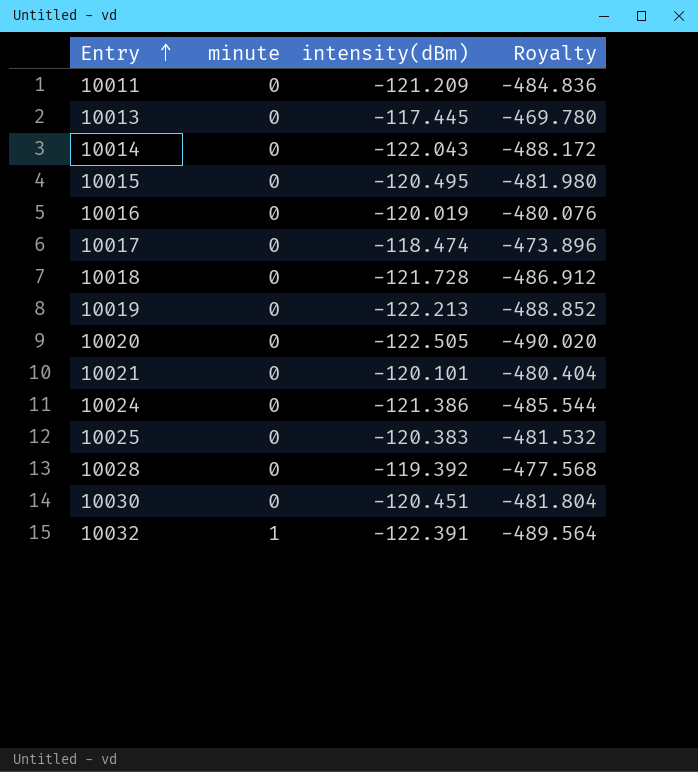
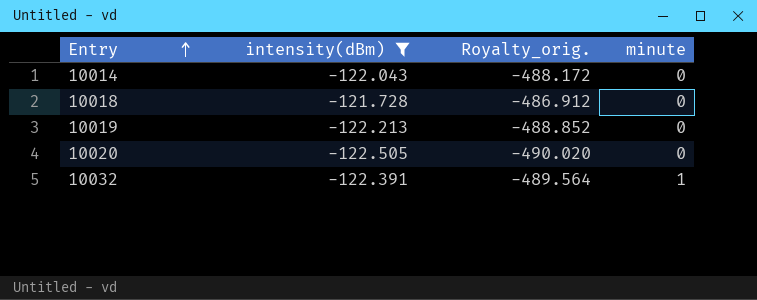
filter: none -> intensity(dBm) <= -121.728
column name: Royalty -> Royalty_orig.
column minute | position: 2 -> 4

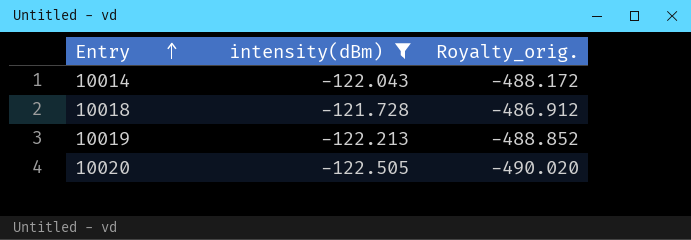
column minute | position: 4 -> none
row 10032: -122.391 | -489.564 | 1 -> none

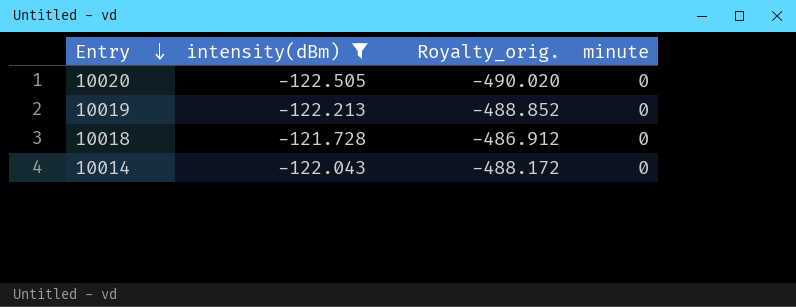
row order: Entry ascending -> Entry descending
column minute | position: none -> 4

